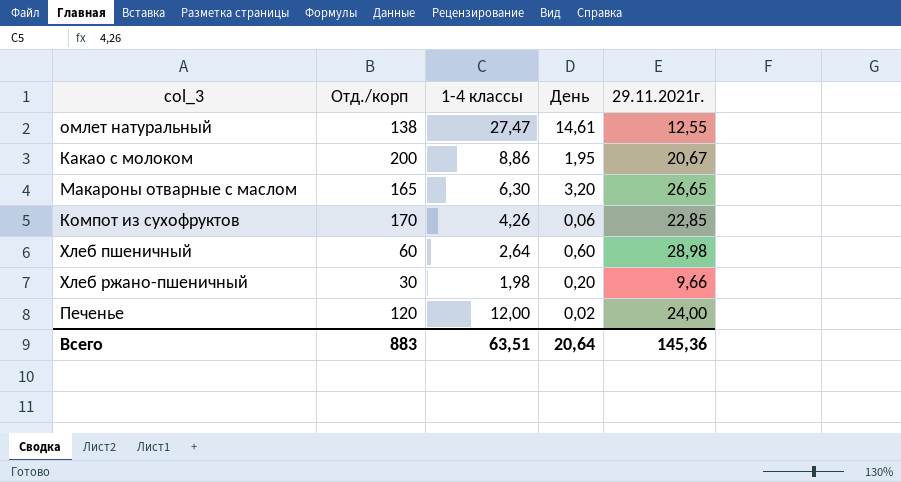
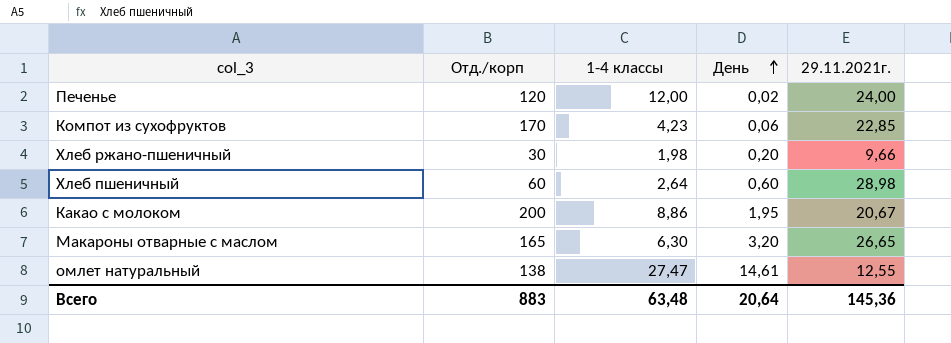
row order: none -> День ascending
Компот из сухофруктов | 1-4 классы: 4,26 -> 4,23
Всего | 1-4 классы: 63,51 -> 63,48

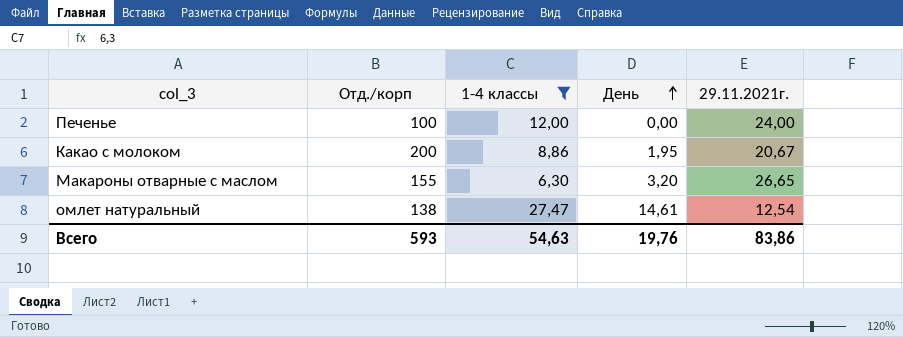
filter: none -> 1-4 классы >= 6,30
Печенье | Отд./корп: 120 -> 100
Печенье | День: 0,02 -> 0,00
Макароны отварные с маслом | Отд./корп: 165 -> 155
омлет натуральный | 29.11.2021г.: 12,55 -> 12,54
Всего | Отд./корп: 883 -> 593
Всего | 1-4 классы: 63,48 -> 54,63
Всего | День: 20,64 -> 19,76
Всего | 29.11.2021г.: 145,36 -> 83,86

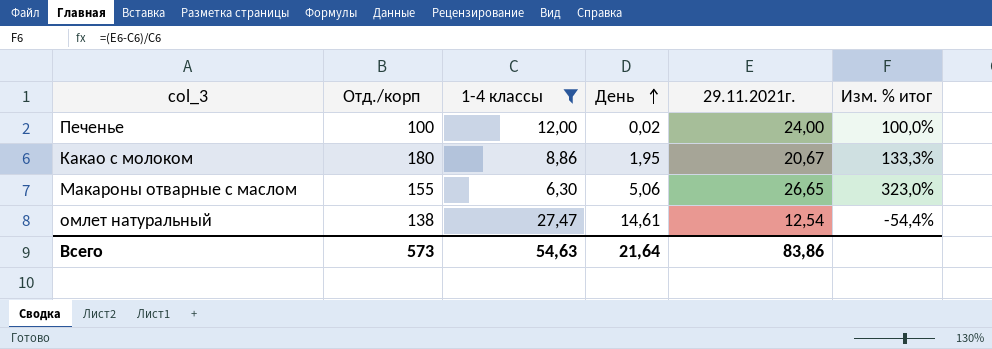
column Изм. % итог | formula: none -> ([29.11.2021г.] - [1-4 классы]) / [1-4 классы]
Печенье | День: 0,00 -> 0,02
Какао с молоком | Отд./корп: 200 -> 180
Макароны отварные с маслом | День: 3,20 -> 5,06
Всего | Отд./корп: 593 -> 573
Всего | День: 19,76 -> 21,64

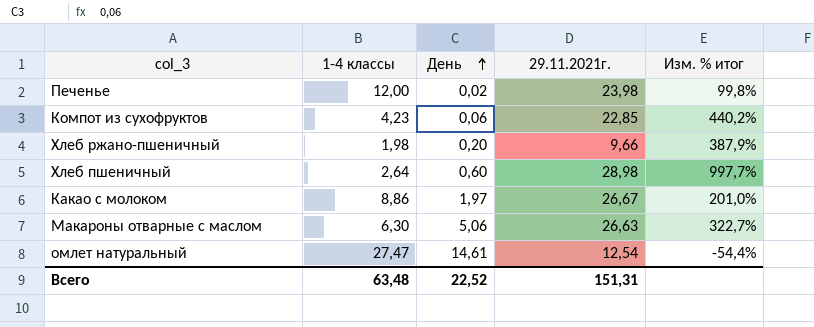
filter: 1-4 классы >= 6,30 -> none
column Отд./корп | position: 2 -> none
Печенье | 29.11.2021г.: 24,00 -> 23,98
Печенье | Изм. % итог: 100,0% -> 99,8%
Какао с молоком | День: 1,95 -> 1,97
Какао с молоком | 29.11.2021г.: 20,67 -> 26,67
Какао с молоком | Изм. % итог: 133,3% -> 201,0%
Макароны отварные с маслом | 29.11.2021г.: 26,65 -> 26,63
Макароны отварные с маслом | Изм. % итог: 323,0% -> 322,7%
Всего | 1-4 классы: 54,63 -> 63,48
Всего | День: 21,64 -> 22,52
Всего | 29.11.2021г.: 83,86 -> 151,31

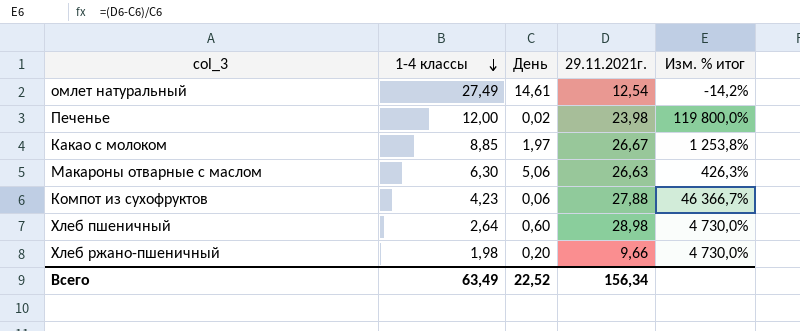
row order: День ascending -> 1-4 классы descending
column Изм. % итог | formula: ([29.11.2021г.] - [1-4 классы]) / [1-4 классы] -> ([29.11.2021г.] - [День]) / [День]
омлет натуральный | 1-4 классы: 27,47 -> 27,49
Какао с молоком | 1-4 классы: 8,86 -> 8,85
Компот из сухофруктов | 29.11.2021г.: 22,85 -> 27,88
Всего | 1-4 классы: 63,48 -> 63,49
Всего | 29.11.2021г.: 151,31 -> 156,34

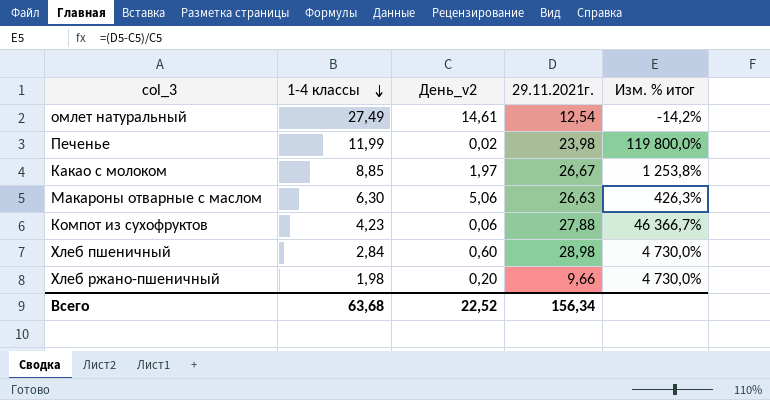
column name: День -> День_v2
Печенье | 1-4 классы: 12,00 -> 11,99
Хлеб пшеничный | 1-4 классы: 2,64 -> 2,84
Всего | 1-4 классы: 63,49 -> 63,68

